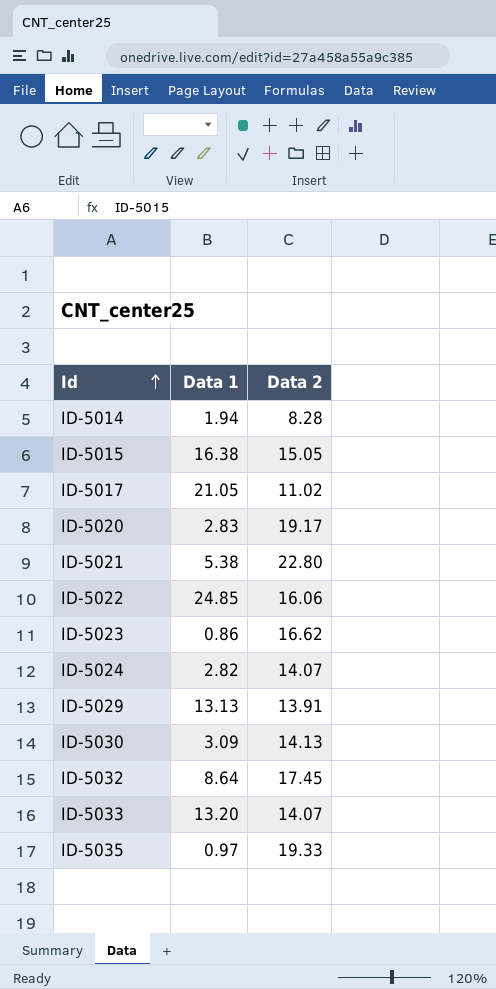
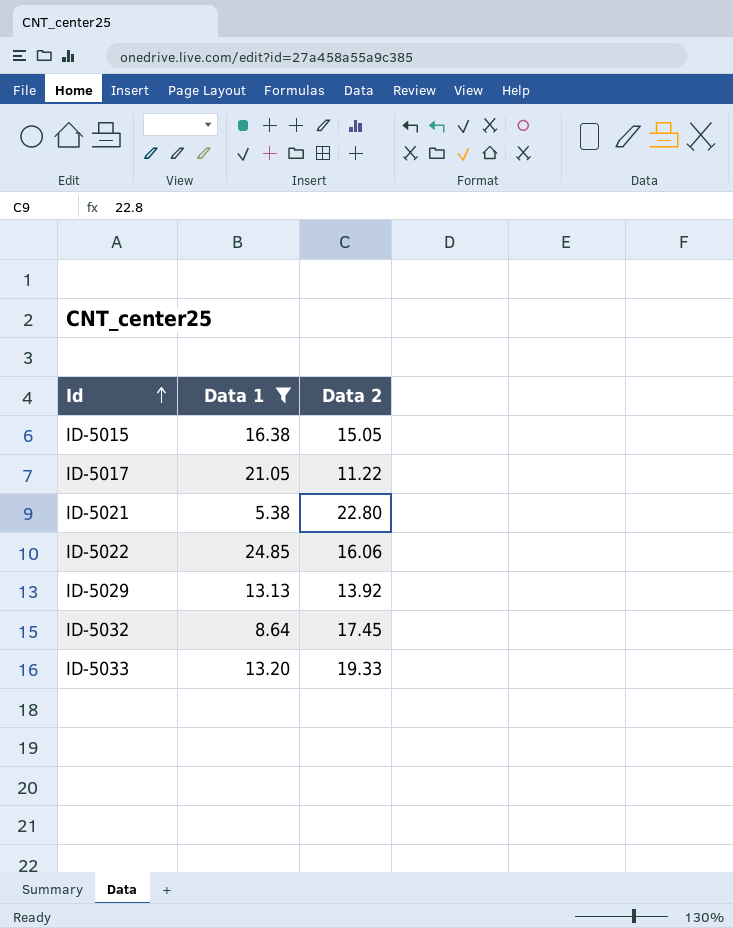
filter: none -> Data 1 >= 5.38
ID-5017 | Data 2: 11.02 -> 11.22
ID-5029 | Data 2: 13.91 -> 13.92
ID-5033 | Data 2: 14.07 -> 19.33

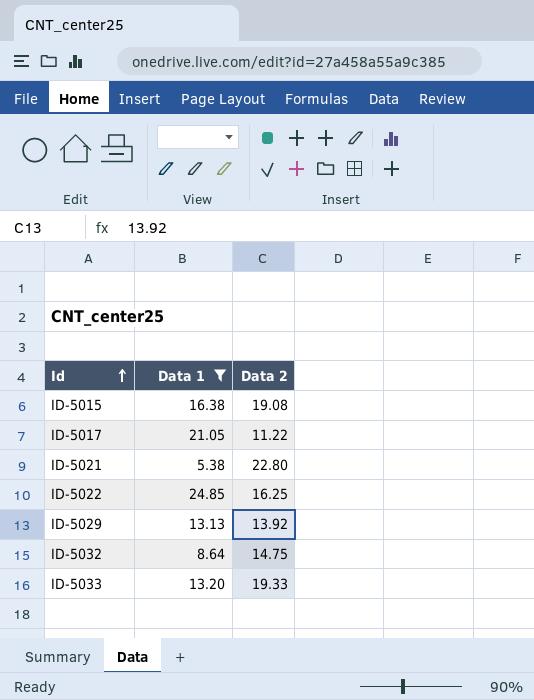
ID-5015 | Data 2: 15.05 -> 19.08
ID-5022 | Data 2: 16.06 -> 16.25
ID-5032 | Data 2: 17.45 -> 14.75

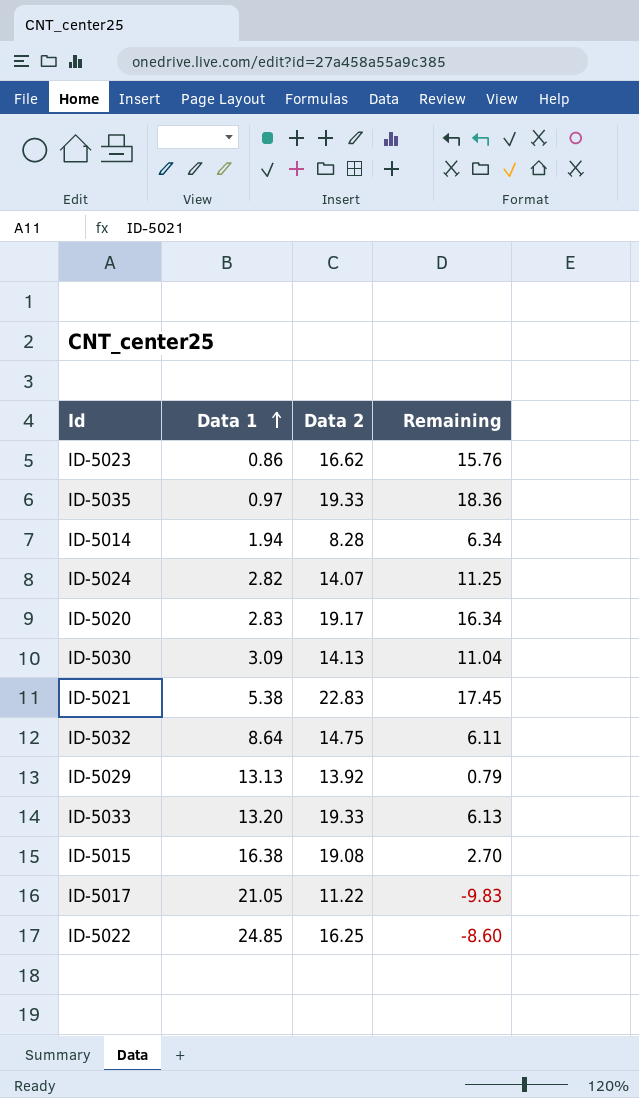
filter: Data 1 >= 5.38 -> none
row order: Id ascending -> Data 1 ascending
column Remaining | formula: none -> [Data 2] - [Data 1]
ID-5021 | Data 2: 22.80 -> 22.83

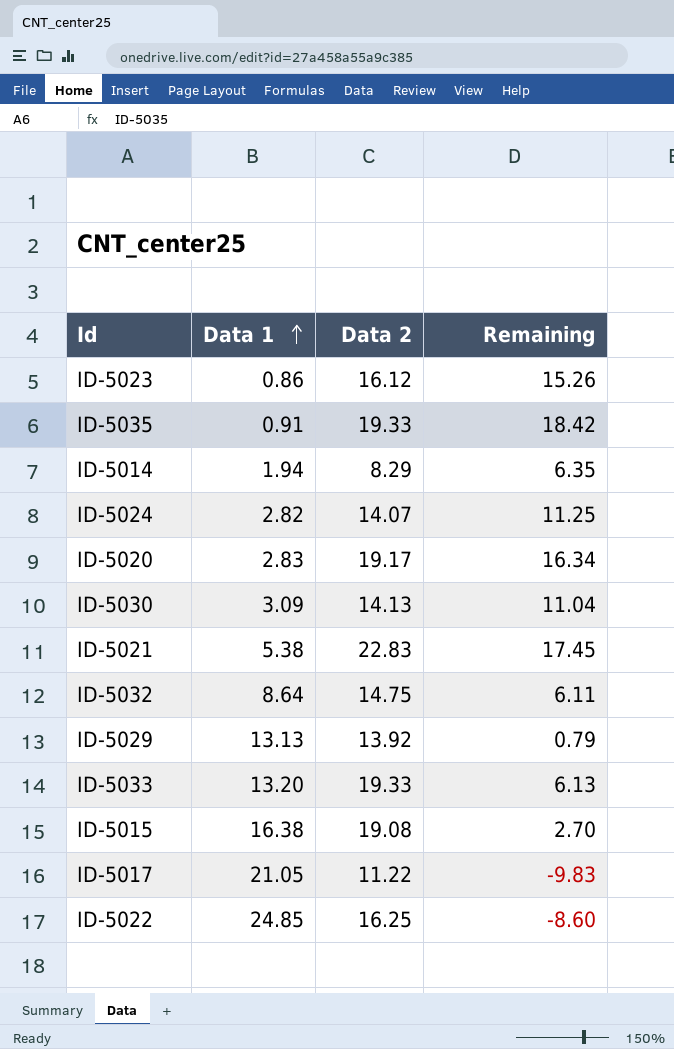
ID-5023 | Data 2: 16.62 -> 16.12
ID-5023 | Remaining: 15.76 -> 15.26
ID-5035 | Data 1: 0.97 -> 0.91
ID-5035 | Remaining: 18.36 -> 18.42
ID-5014 | Data 2: 8.28 -> 8.29
ID-5014 | Remaining: 6.34 -> 6.35

